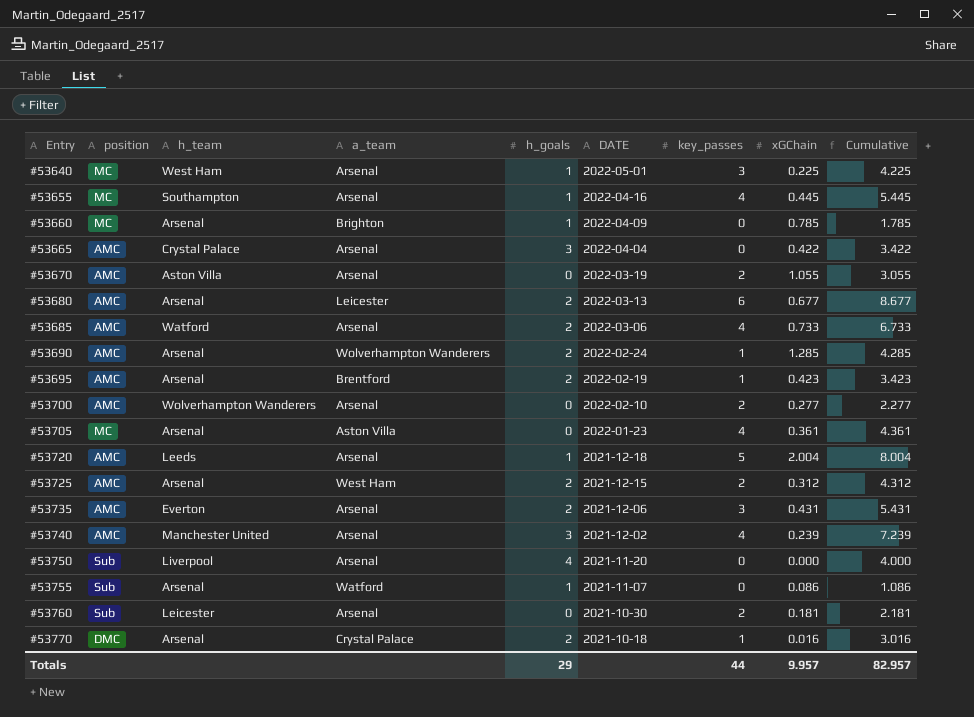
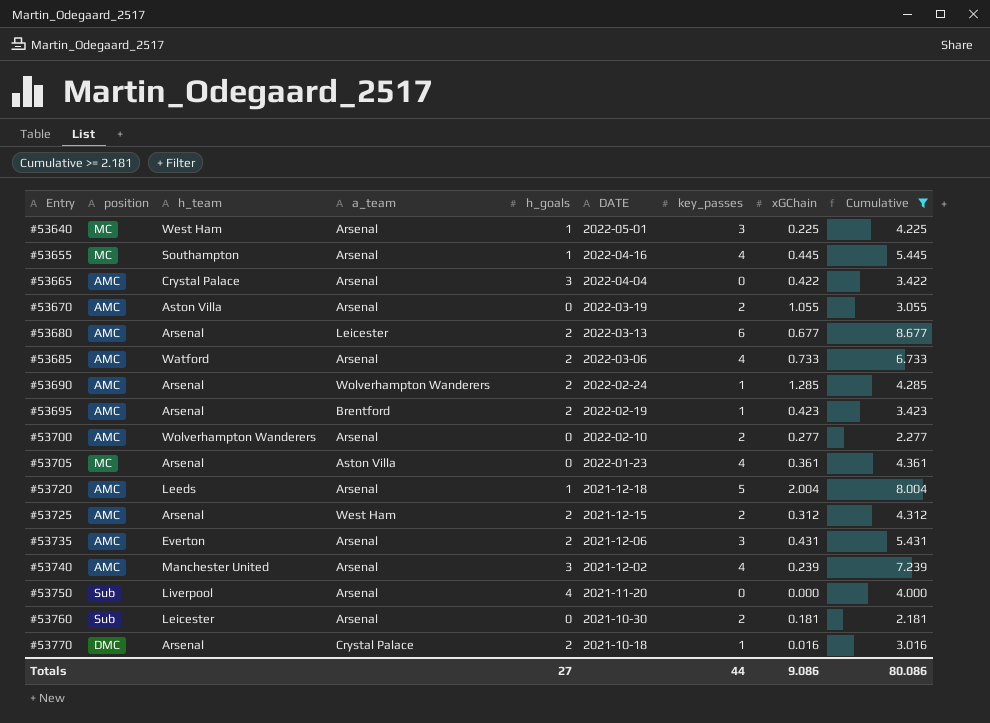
filter: none -> Cumulative >= 2.181
Totals | h_goals: 29 -> 27
Totals | xGChain: 9.957 -> 9.086
Totals | Cumulative: 82.957 -> 80.086

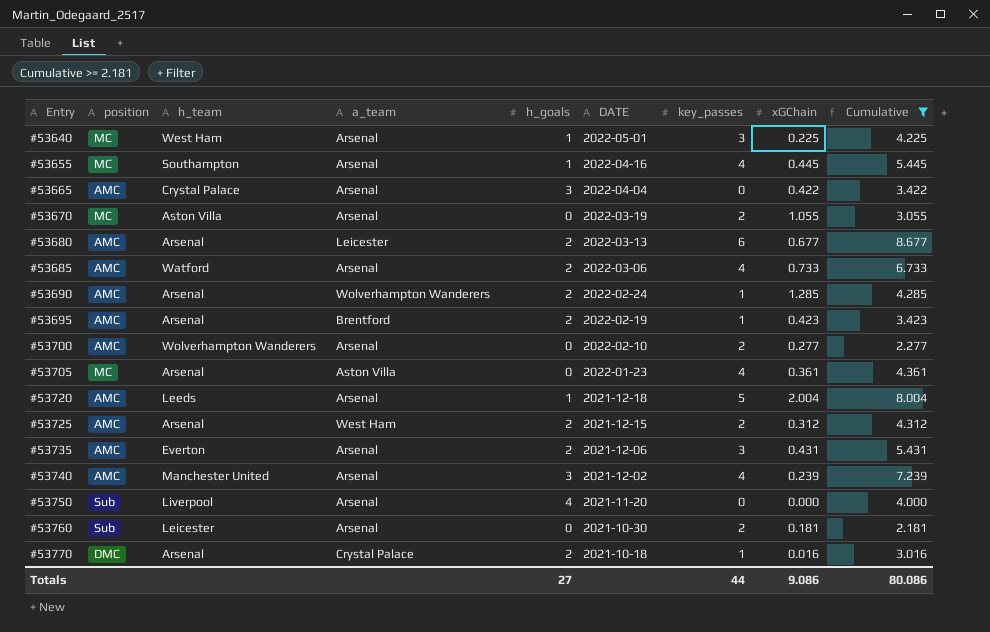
#53670 | position: AMC -> MC

